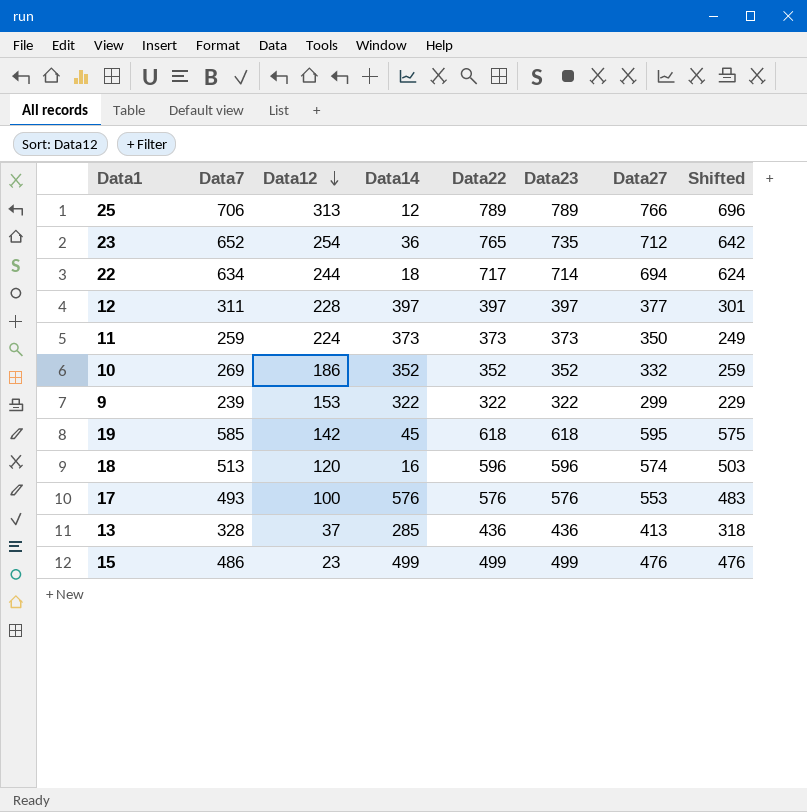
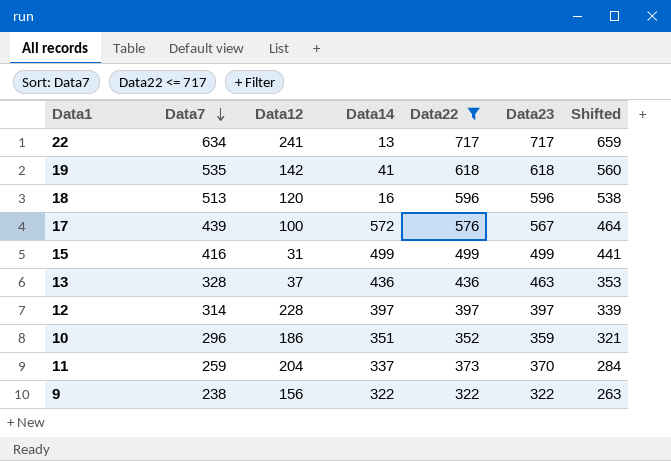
filter: none -> Data22 <= 717
row order: Data12 descending -> Data7 descending
column Data27 | position: 7 -> none
column Shifted | formula: [Data7] - 10 -> [Data7] + 25
22 | Data12: 244 -> 241
22 | Data14: 18 -> 13
22 | Data23: 714 -> 717
19 | Data7: 585 -> 535
19 | Data14: 45 -> 41
17 | Data7: 493 -> 439
17 | Data14: 576 -> 572
17 | Data23: 576 -> 567
15 | Data7: 486 -> 416
15 | Data12: 23 -> 31
13 | Data14: 285 -> 436
13 | Data23: 436 -> 463
12 | Data7: 311 -> 314
10 | Data7: 269 -> 296
10 | Data14: 352 -> 351
10 | Data23: 352 -> 359
11 | Data12: 224 -> 204
11 | Data14: 373 -> 337
11 | Data23: 373 -> 370
9 | Data7: 239 -> 238
9 | Data12: 153 -> 156

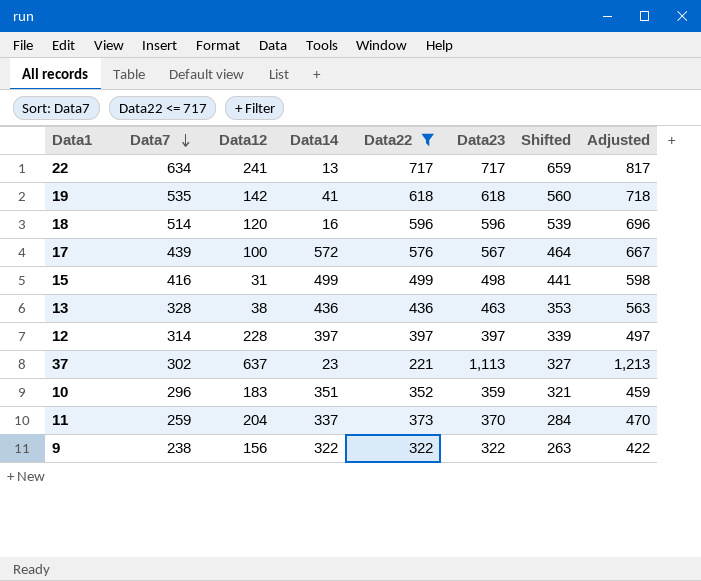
column Adjusted | formula: none -> [Data23] + 100
18 | Data7: 513 -> 514
18 | Shifted: 538 -> 539
15 | Data23: 499 -> 498
13 | Data12: 37 -> 38
row 37: none -> 302 | 637 | 23 | 221 | 1,113 | 327 | 1,213
10 | Data12: 186 -> 183

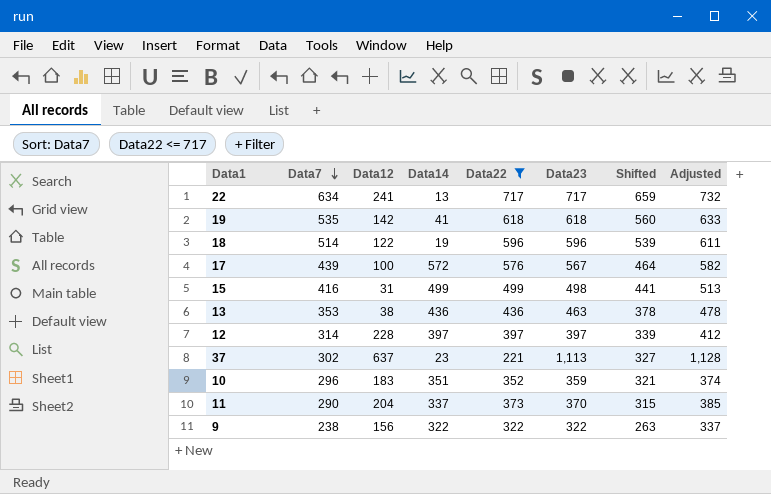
column Adjusted | formula: [Data23] + 100 -> [Data23] + 15
18 | Data12: 120 -> 122
18 | Data14: 16 -> 19
13 | Data7: 328 -> 353
13 | Shifted: 353 -> 378
11 | Data7: 259 -> 290
11 | Shifted: 284 -> 315

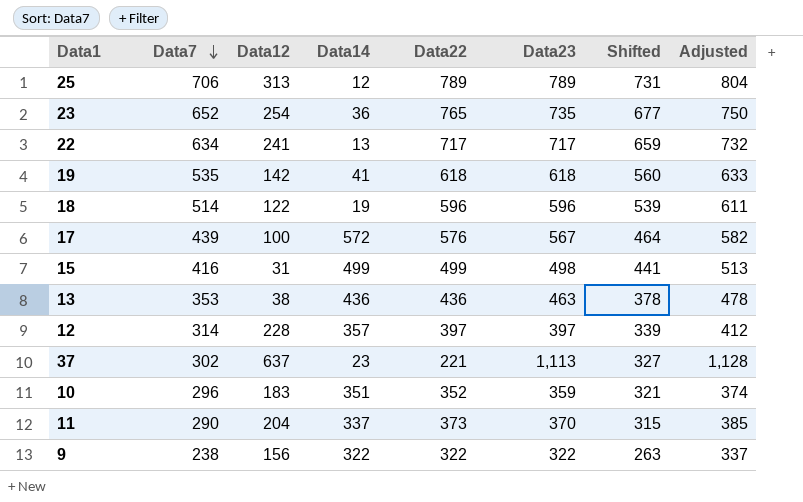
filter: Data22 <= 717 -> none
12 | Data14: 397 -> 357

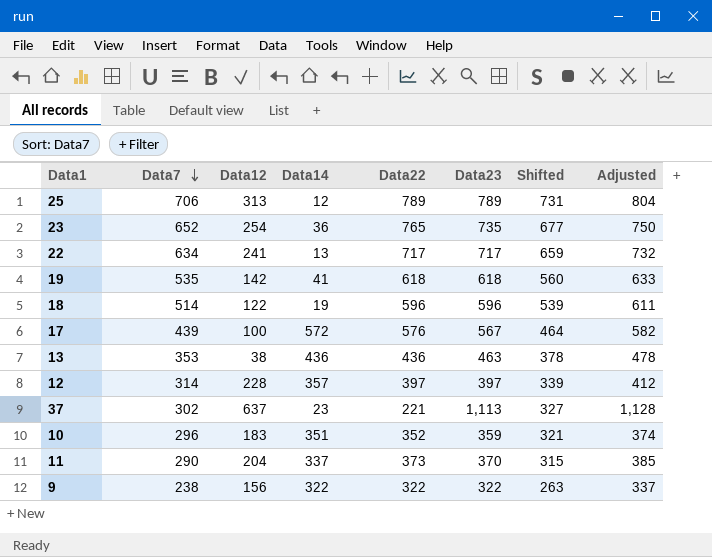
row 15: 416 | 31 | 499 | 499 | 498 | 441 | 513 -> none

